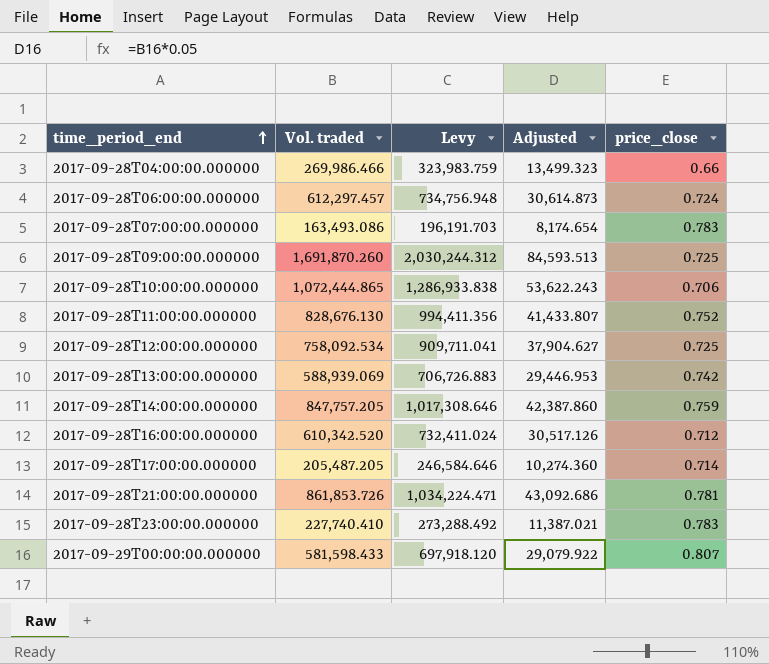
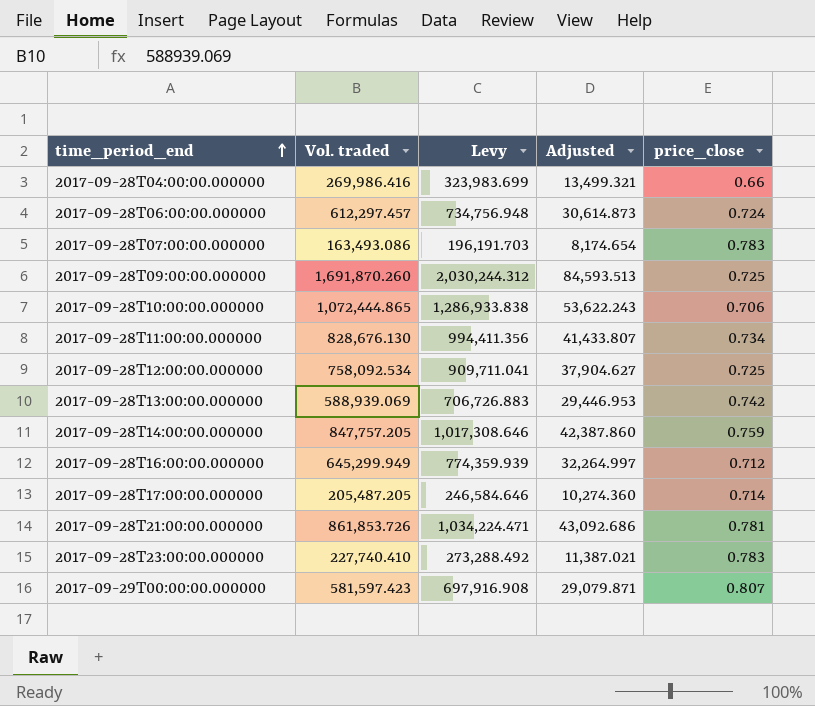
2017-09-28T04:00:00.000000 | Vol. traded: 269,986.466 -> 269,986.416
2017-09-28T04:00:00.000000 | Levy: 323,983.759 -> 323,983.699
2017-09-28T04:00:00.000000 | Adjusted: 13,499.323 -> 13,499.321
2017-09-28T11:00:00.000000 | price_close: 0.752 -> 0.734
2017-09-28T16:00:00.000000 | Vol. traded: 610,342.520 -> 645,299.949
2017-09-28T16:00:00.000000 | Levy: 732,411.024 -> 774,359.939
2017-09-28T16:00:00.000000 | Adjusted: 30,517.126 -> 32,264.997
2017-09-29T00:00:00.000000 | Vol. traded: 581,598.433 -> 581,597.423
2017-09-29T00:00:00.000000 | Levy: 697,918.120 -> 697,916.908
2017-09-29T00:00:00.000000 | Adjusted: 29,079.922 -> 29,079.871

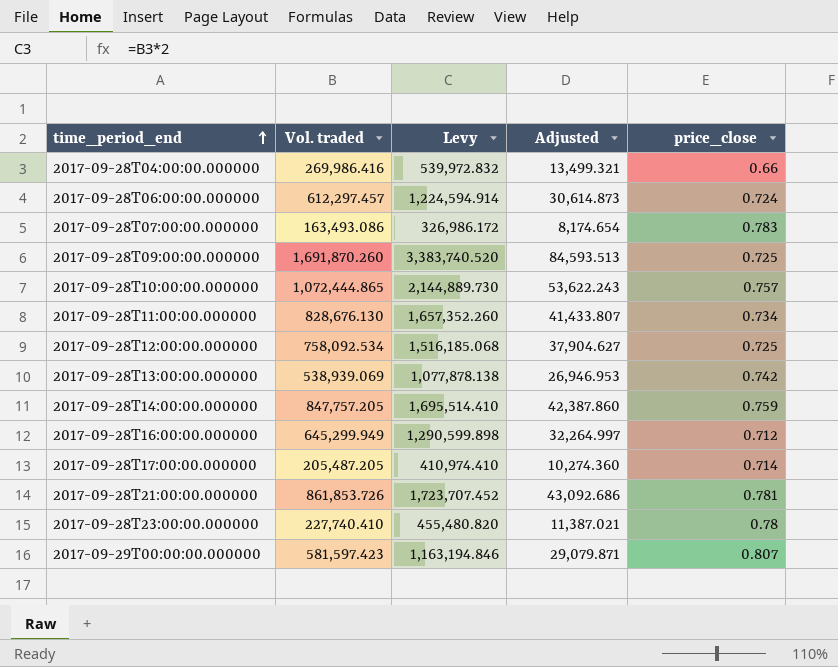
column Levy | formula: [Vol. traded] * 1.2 -> [Vol. traded] * 2
2017-09-28T10:00:00.000000 | price_close: 0.706 -> 0.757
2017-09-28T13:00:00.000000 | Vol. traded: 588,939.069 -> 538,939.069
2017-09-28T13:00:00.000000 | Adjusted: 29,446.953 -> 26,946.953
2017-09-28T23:00:00.000000 | price_close: 0.783 -> 0.78

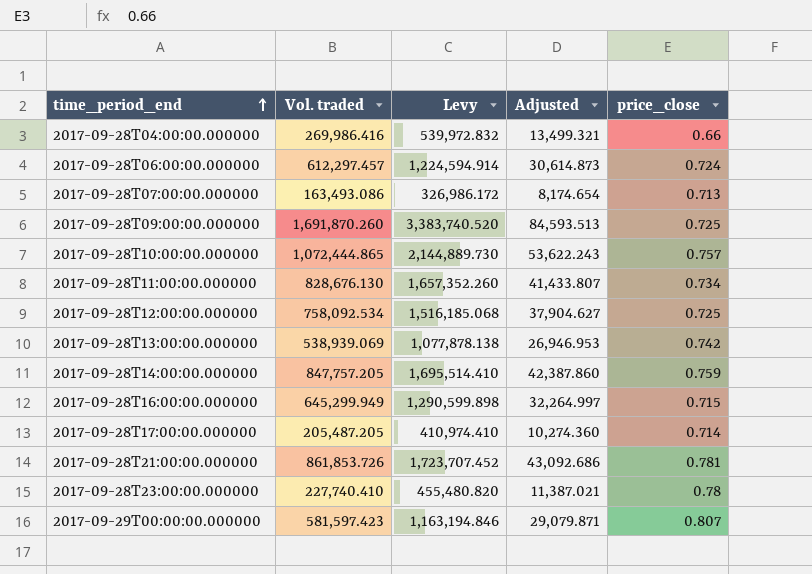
2017-09-28T07:00:00.000000 | price_close: 0.783 -> 0.713
2017-09-28T16:00:00.000000 | price_close: 0.712 -> 0.715

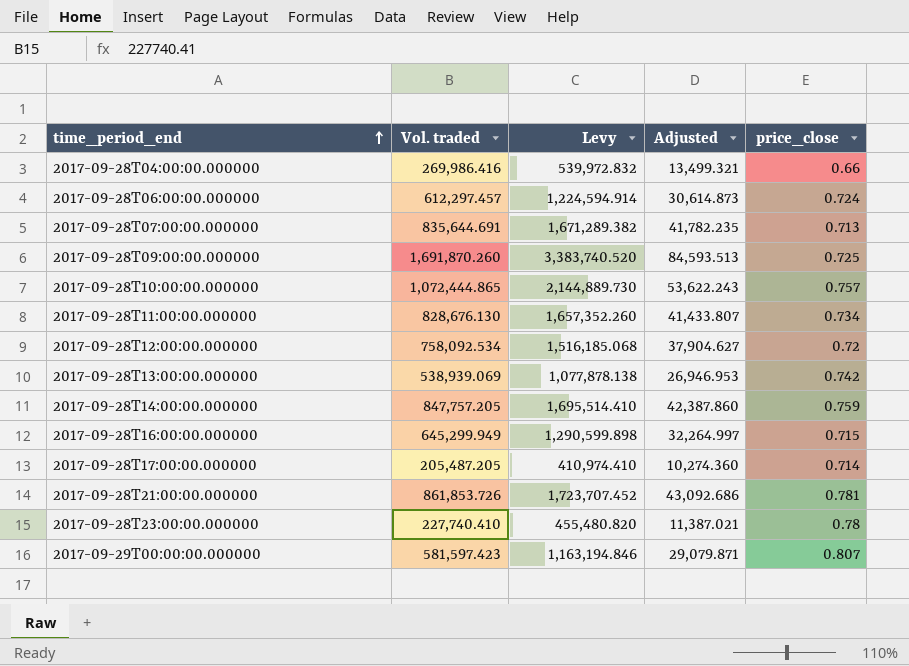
2017-09-28T07:00:00.000000 | Vol. traded: 163,493.086 -> 835,644.691
2017-09-28T07:00:00.000000 | Levy: 326,986.172 -> 1,671,289.382
2017-09-28T07:00:00.000000 | Adjusted: 8,174.654 -> 41,782.235
2017-09-28T12:00:00.000000 | price_close: 0.725 -> 0.72

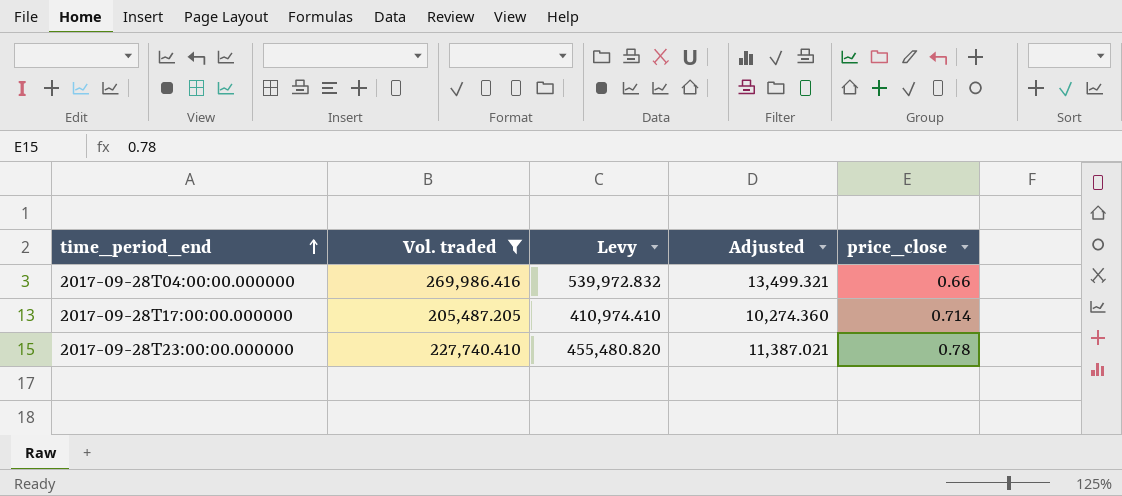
filter: none -> Vol. traded <= 269,986.416

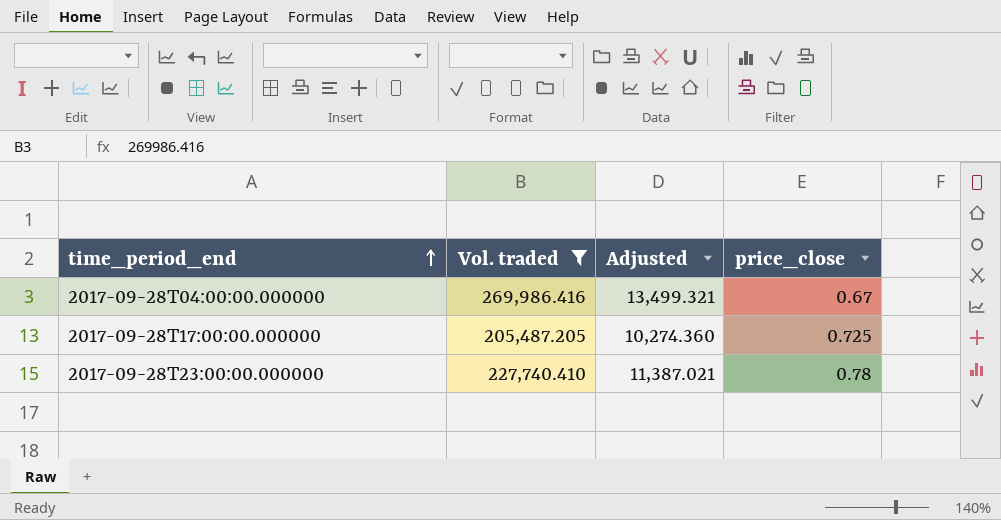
column Levy | formula: [Vol. traded] * 2 -> none
2017-09-28T04:00:00.000000 | price_close: 0.66 -> 0.67
2017-09-28T17:00:00.000000 | price_close: 0.714 -> 0.725

